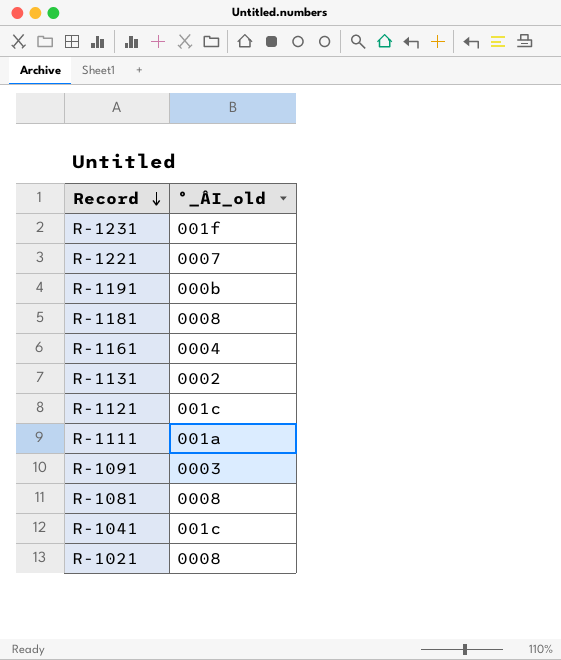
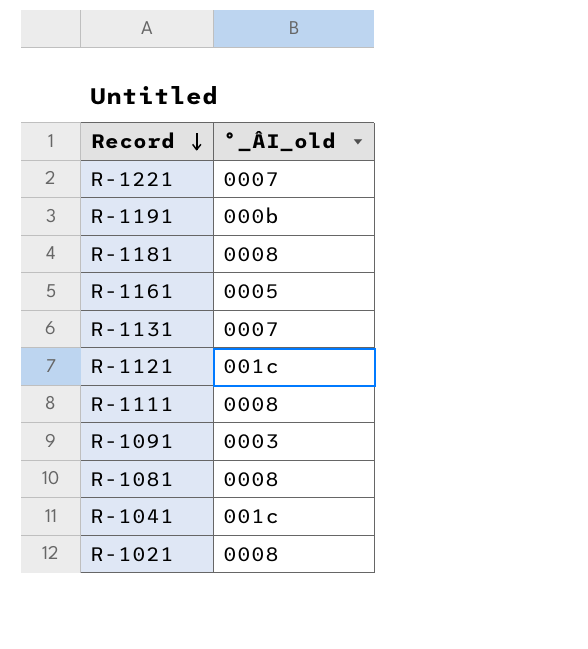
row R-1231: 001f -> none
R-1161 | °_ÂI_old: 0004 -> 0005
R-1131 | °_ÂI_old: 0002 -> 0007
R-1111 | °_ÂI_old: 001a -> 0008

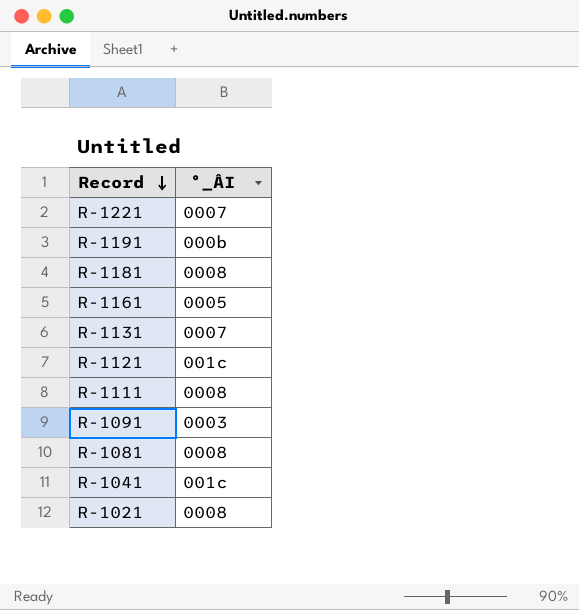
column name: °_ÂI_old -> °_ÂI

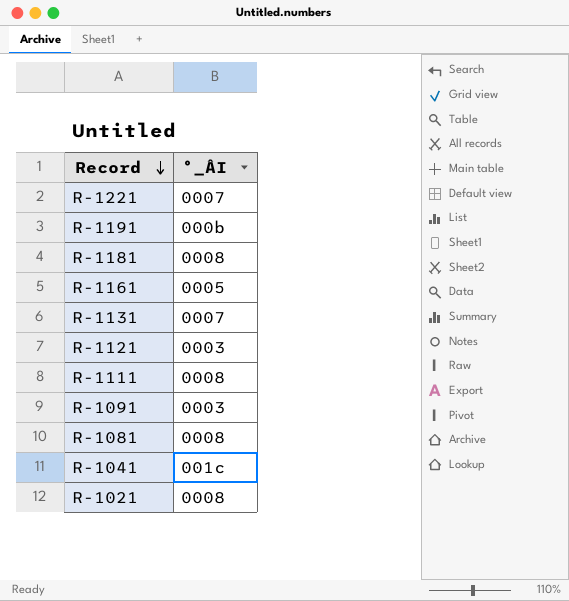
R-1121 | °_ÂI: 001c -> 0003

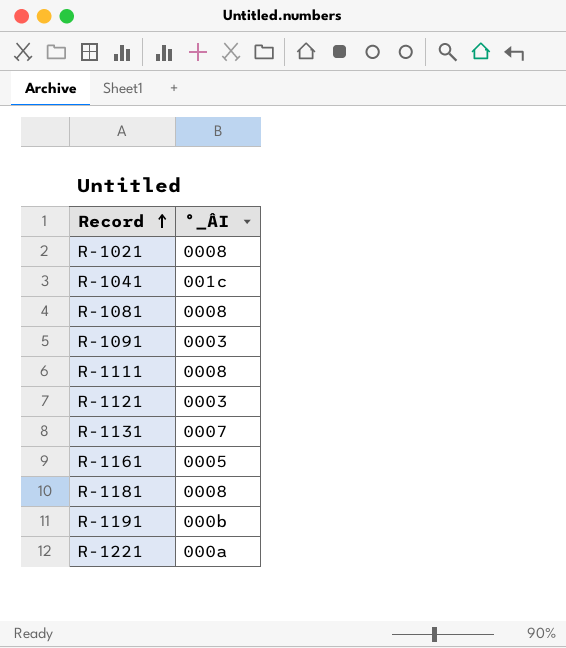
row order: Record descending -> Record ascending
R-1221 | °_ÂI: 0007 -> 000a

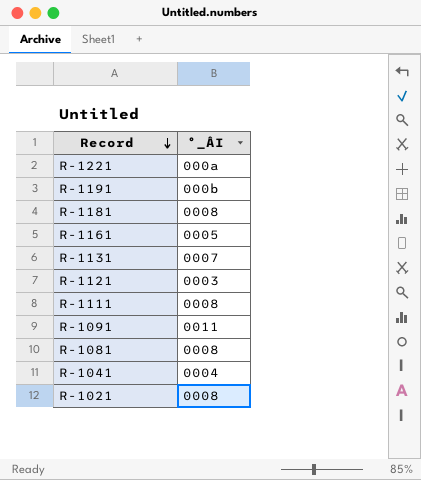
row order: Record ascending -> Record descending
R-1091 | °_ÂI: 0003 -> 0011
R-1041 | °_ÂI: 001c -> 0004

